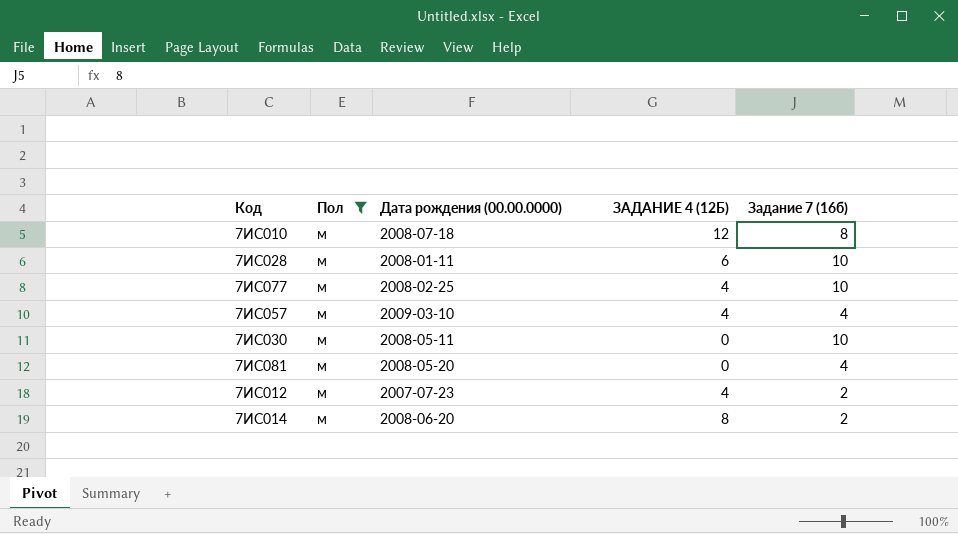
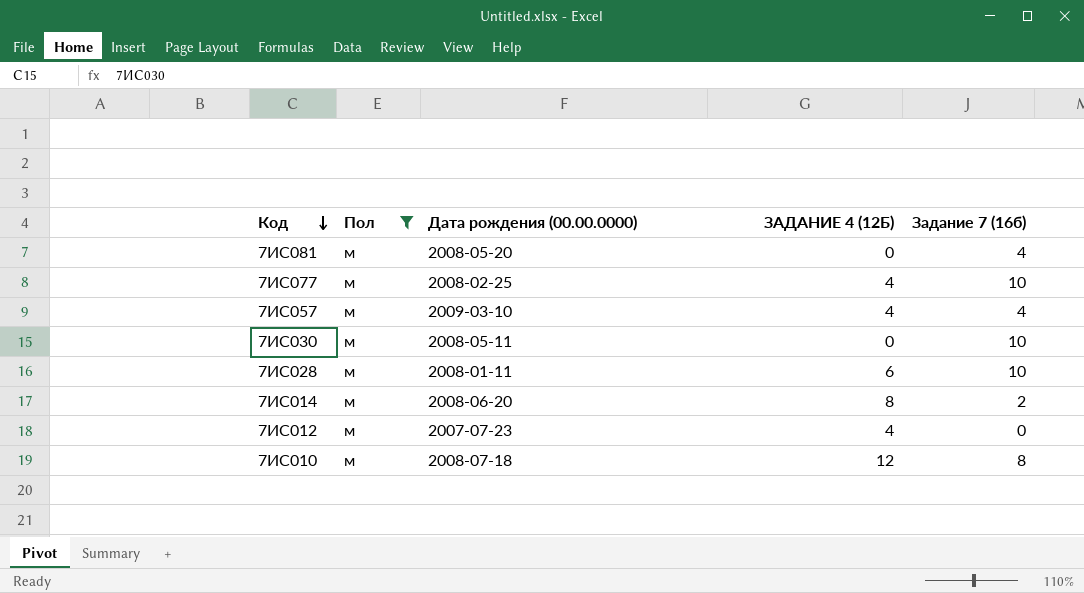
row order: none -> Код descending
7ИС012 | Задание 7 (16б): 2 -> 0

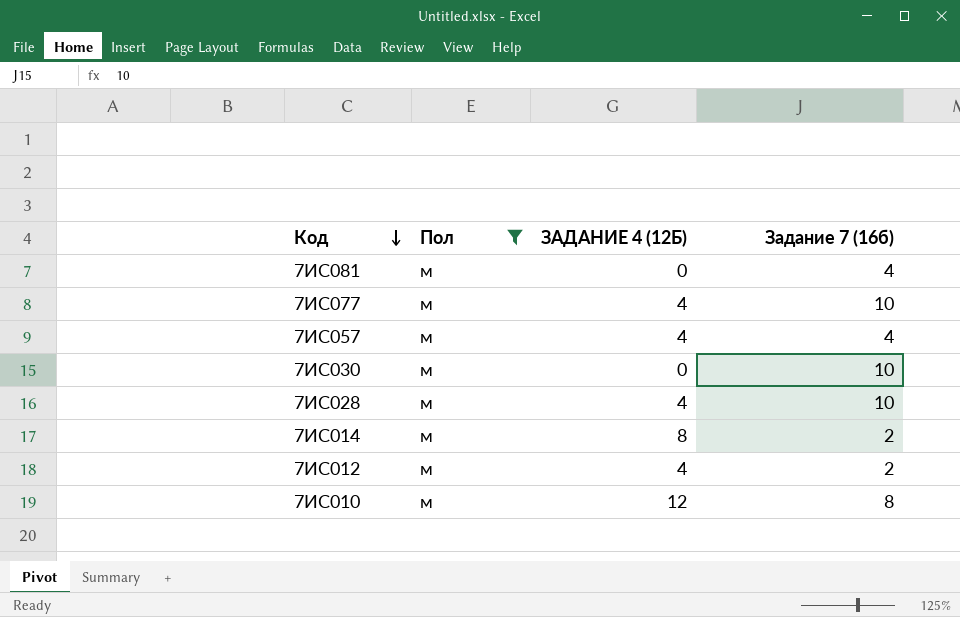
column Дата рождения (00.00.0000) | position: 3 -> none
7ИС028 | ЗАДАНИЕ 4 (12Б): 6 -> 4
7ИС012 | Задание 7 (16б): 0 -> 2

